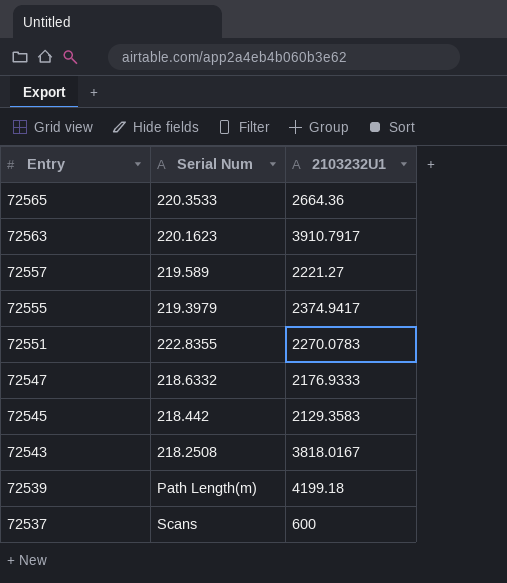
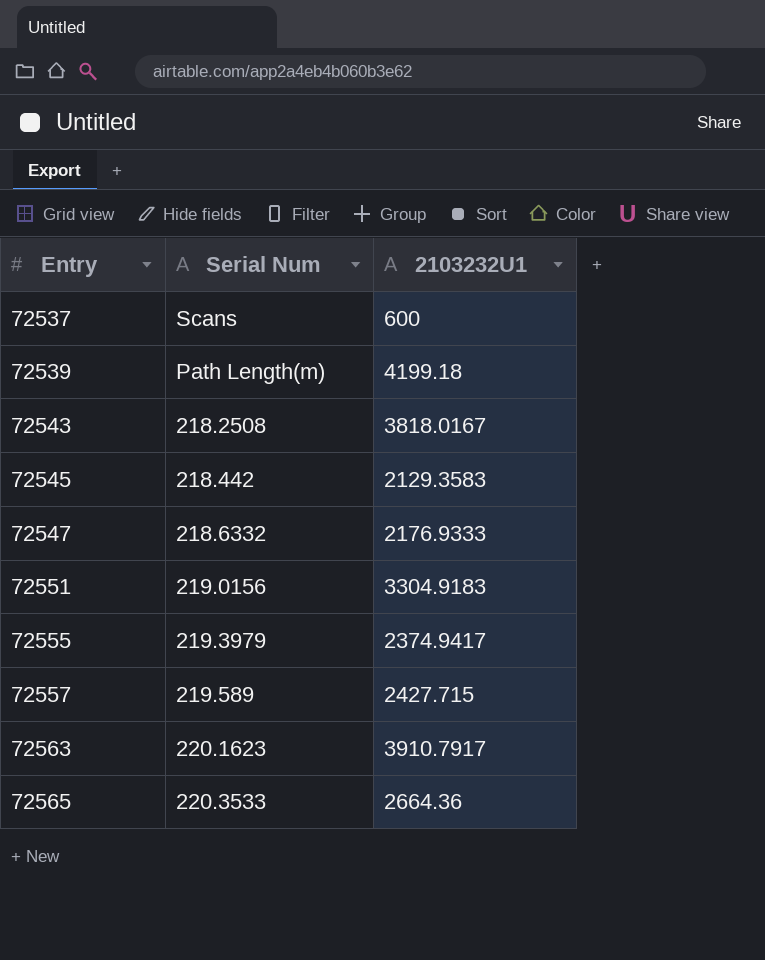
row order: Entry descending -> Entry ascending
72551 | Serial Num: 222.8355 -> 219.0156
72551 | 2103232U1: 2270.0783 -> 3304.9183
72557 | 2103232U1: 2221.27 -> 2427.715

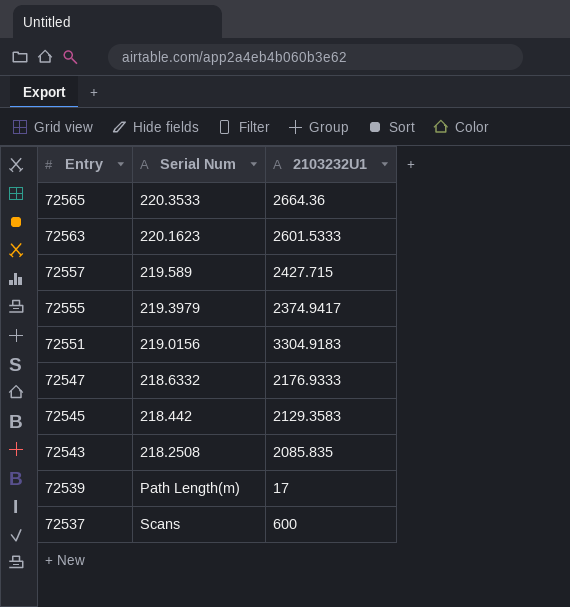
row order: Entry ascending -> Entry descending
72563 | 2103232U1: 3910.7917 -> 2601.5333
72543 | 2103232U1: 3818.0167 -> 2085.835
72539 | 2103232U1: 4199.18 -> 17

